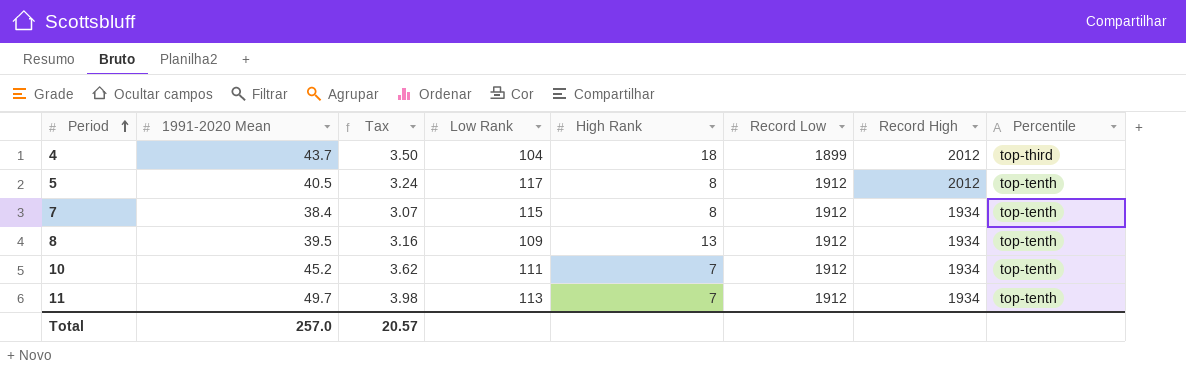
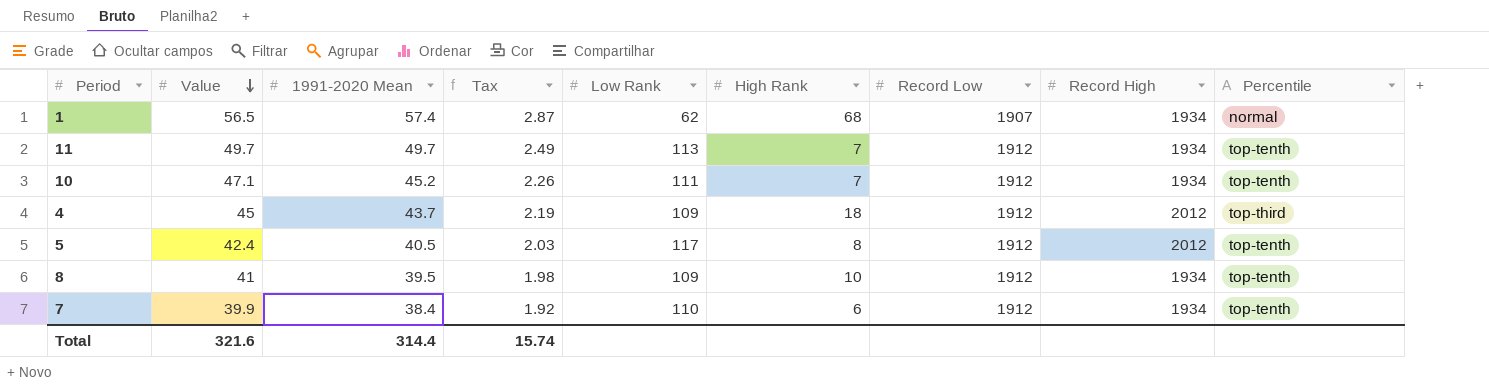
row order: Period ascending -> Value descending
column Value | position: none -> 2
column Tax | formula: [1991-2020 Mean] * 0.08 -> [1991-2020 Mean] * 0.05
row 1: none -> 56.5 | 57.4 | 2.87 | 62 | 68 | 1907 | 1934 | normal
4 | Low Rank: 104 -> 109
4 | Record Low: 1899 -> 1912
8 | High Rank: 13 -> 10
7 | Low Rank: 115 -> 110
7 | High Rank: 8 -> 6
Total | 1991-2020 Mean: 257.0 -> 314.4
Total | Tax: 20.57 -> 15.74

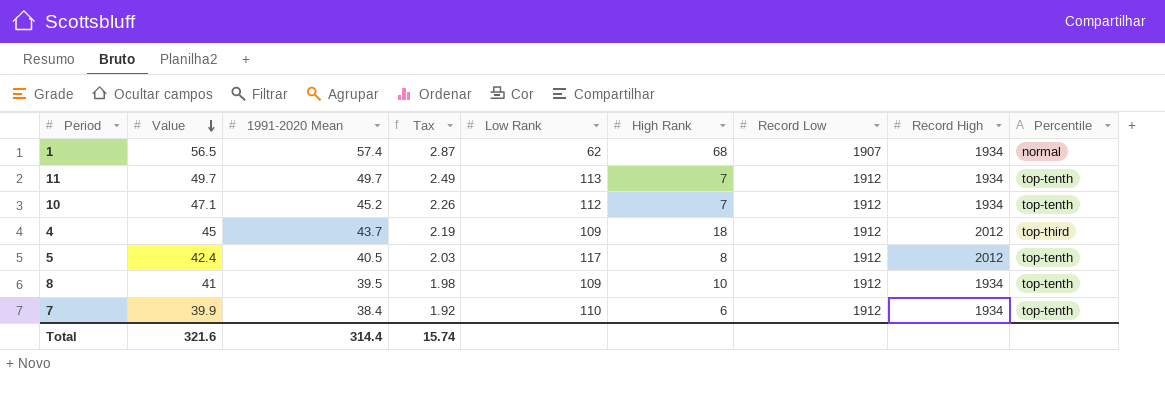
10 | Low Rank: 111 -> 112

